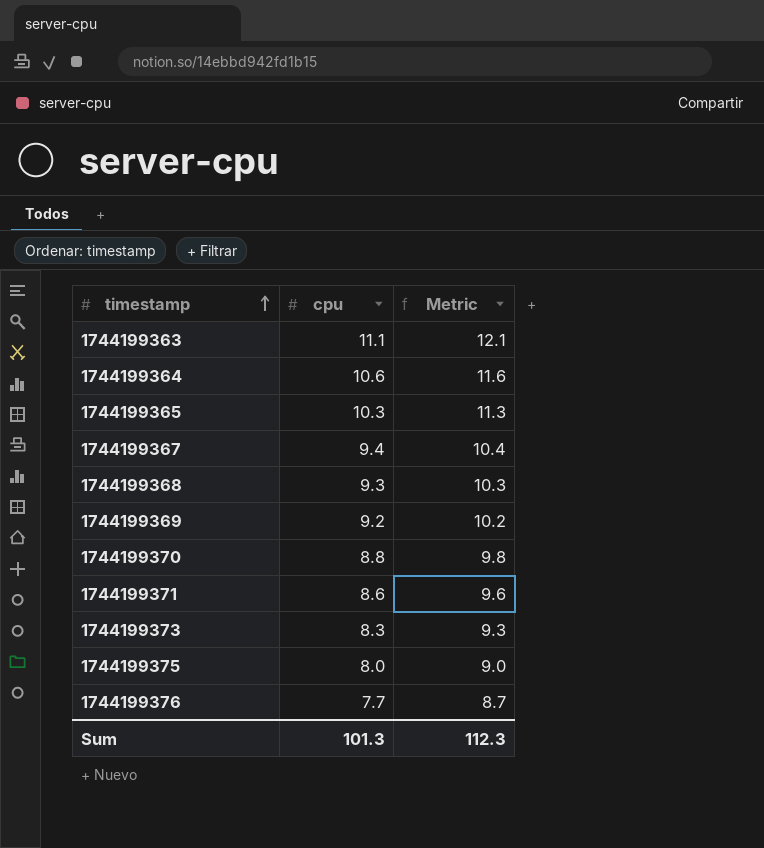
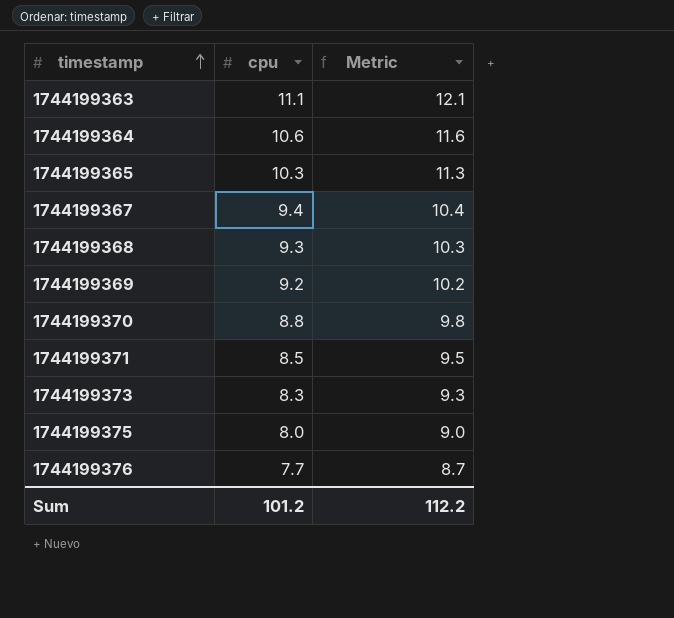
1744199371 | cpu: 8.6 -> 8.5
1744199371 | Metric: 9.6 -> 9.5
Sum | cpu: 101.3 -> 101.2
Sum | Metric: 112.3 -> 112.2

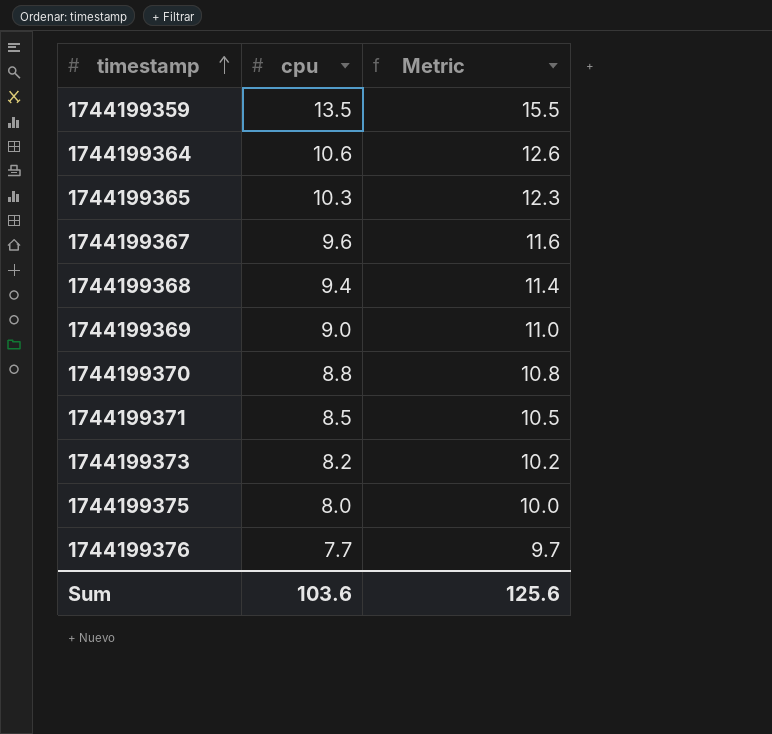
column Metric | formula: [cpu] + 1 -> [cpu] + 2
row 1744199363: 11.1 | 12.1 -> none
row 1744199359: none -> 13.5 | 15.5
1744199367 | cpu: 9.4 -> 9.6
1744199368 | cpu: 9.3 -> 9.4
1744199369 | cpu: 9.2 -> 9.0
1744199373 | cpu: 8.3 -> 8.2
Sum | cpu: 101.2 -> 103.6
Sum | Metric: 112.2 -> 125.6

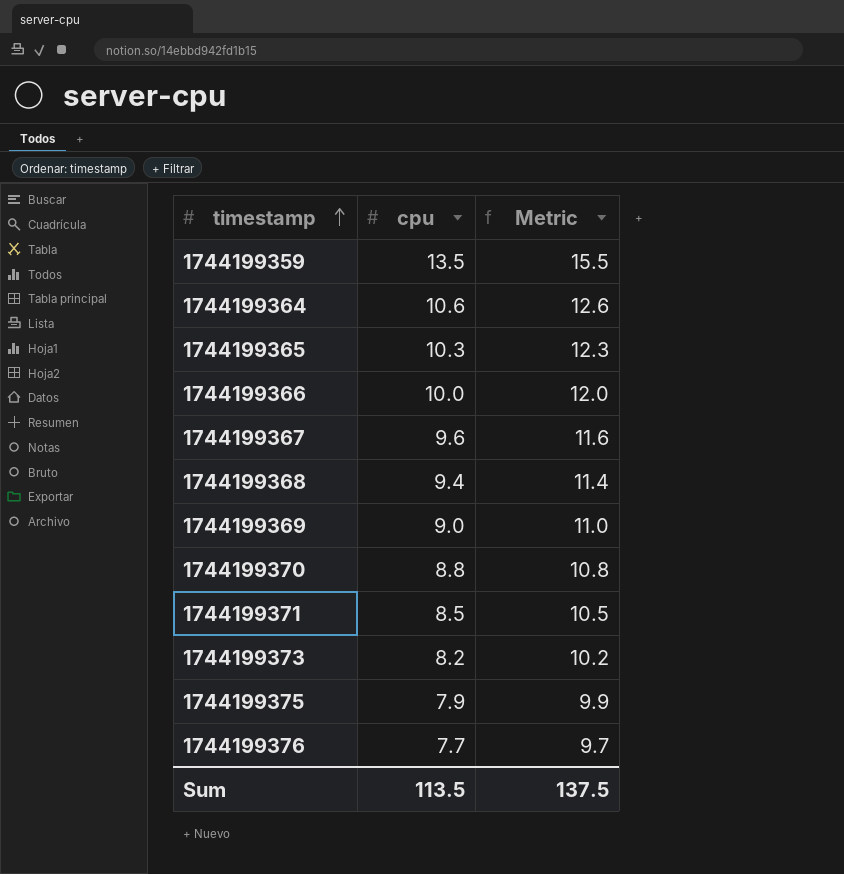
row 1744199366: none -> 10.0 | 12.0
1744199375 | cpu: 8.0 -> 7.9
1744199375 | Metric: 10.0 -> 9.9
Sum | cpu: 103.6 -> 113.5
Sum | Metric: 125.6 -> 137.5

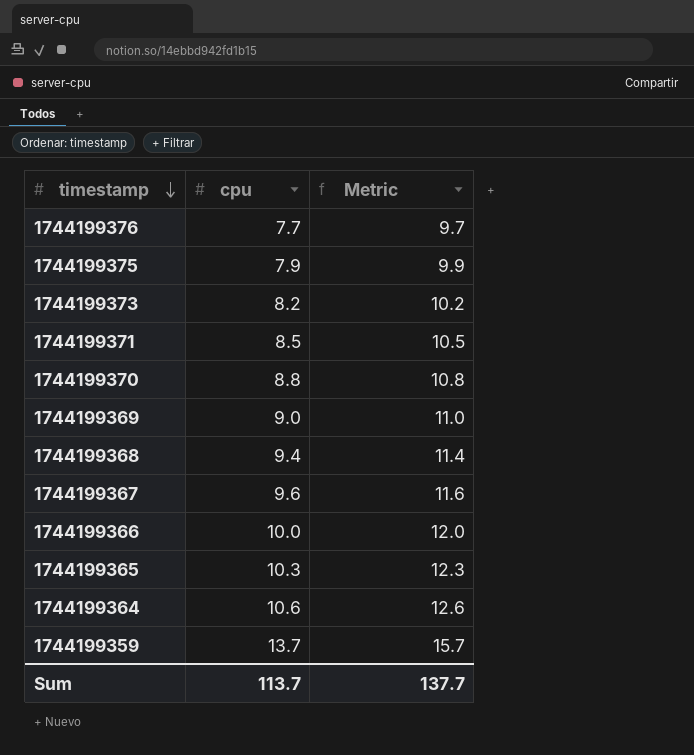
row order: timestamp ascending -> timestamp descending
1744199359 | cpu: 13.5 -> 13.7
1744199359 | Metric: 15.5 -> 15.7
Sum | cpu: 113.5 -> 113.7
Sum | Metric: 137.5 -> 137.7

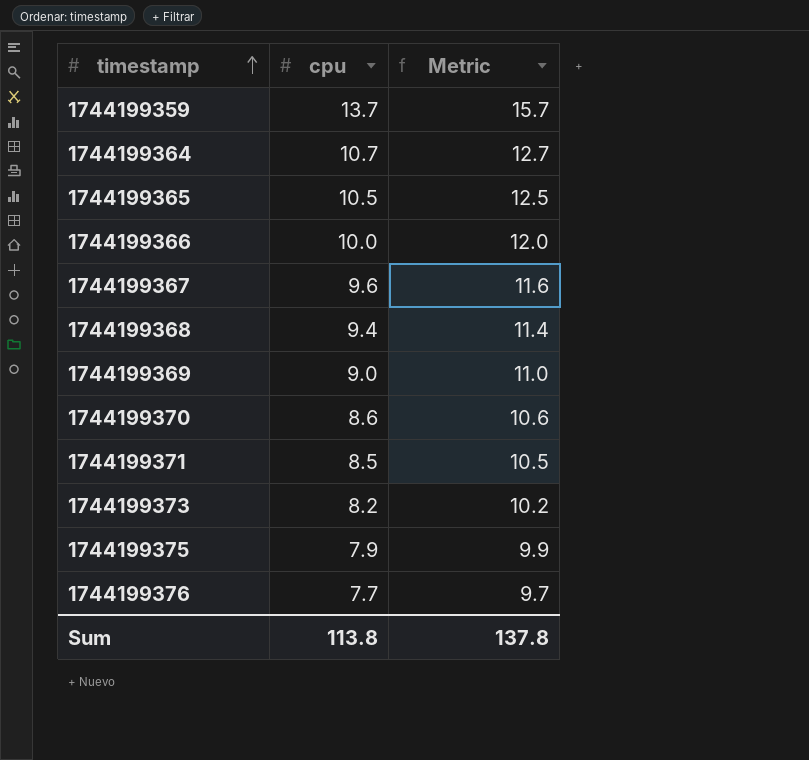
row order: timestamp descending -> timestamp ascending
1744199364 | cpu: 10.6 -> 10.7
1744199364 | Metric: 12.6 -> 12.7
1744199365 | cpu: 10.3 -> 10.5
1744199365 | Metric: 12.3 -> 12.5
1744199370 | cpu: 8.8 -> 8.6
1744199370 | Metric: 10.8 -> 10.6
Sum | cpu: 113.7 -> 113.8
Sum | Metric: 137.7 -> 137.8

